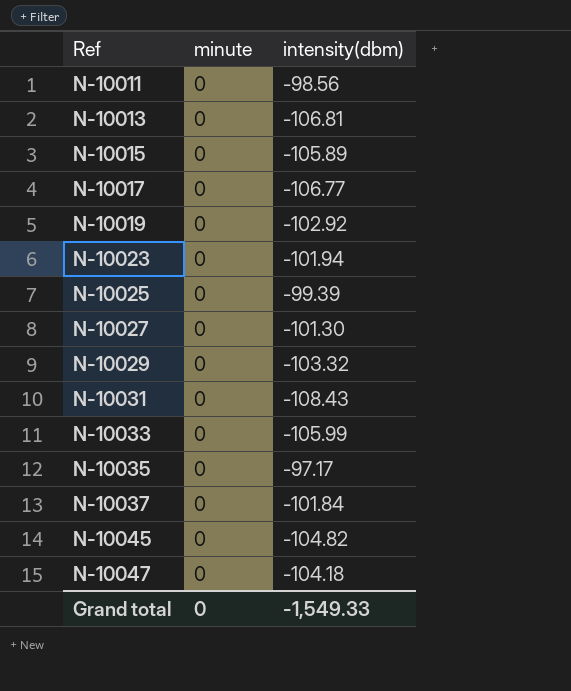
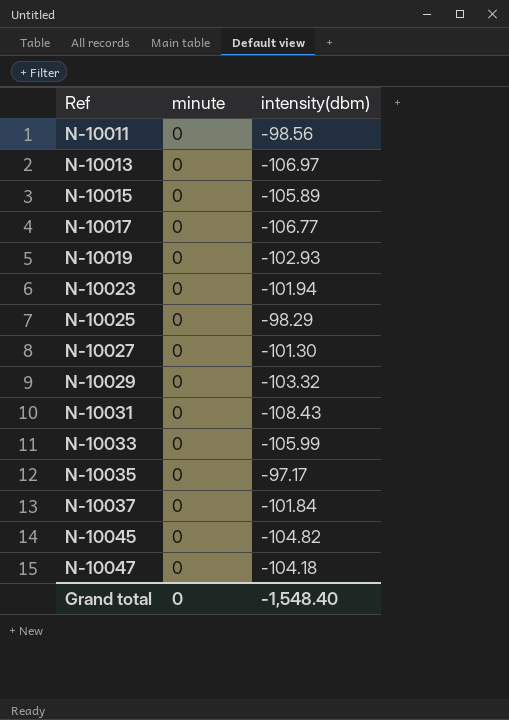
N-10013 | intensity(dbm): -106.81 -> -106.97
N-10019 | intensity(dbm): -102.92 -> -102.93
N-10025 | intensity(dbm): -99.39 -> -98.29
Grand total | intensity(dbm): -1,549.33 -> -1,548.40

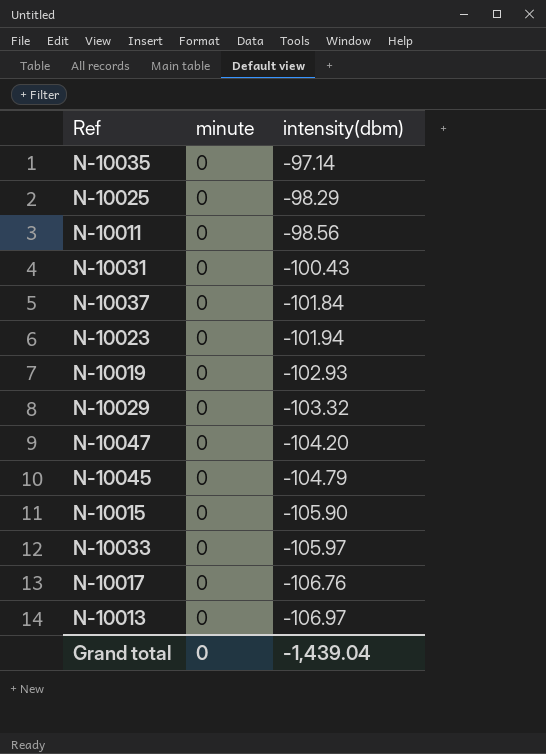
row order: Ref ascending -> intensity(dbm) descending
row N-10027: 0 | -101.30 -> none
N-10035 | intensity(dbm): -97.17 -> -97.14
N-10031 | intensity(dbm): -108.43 -> -100.43
N-10047 | intensity(dbm): -104.18 -> -104.20
N-10045 | intensity(dbm): -104.82 -> -104.79
N-10015 | intensity(dbm): -105.89 -> -105.90
N-10033 | intensity(dbm): -105.99 -> -105.97
N-10017 | intensity(dbm): -106.77 -> -106.76
Grand total | intensity(dbm): -1,548.40 -> -1,439.04

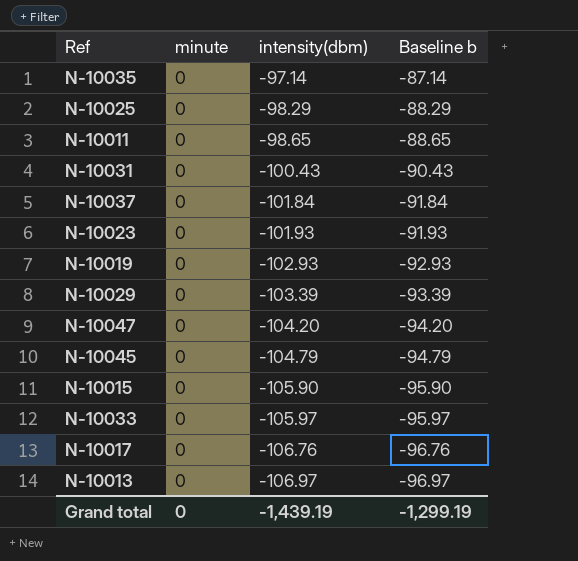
column Baseline b | formula: none -> [intensity(dbm)] + 10
N-10011 | intensity(dbm): -98.56 -> -98.65
N-10023 | intensity(dbm): -101.94 -> -101.93
N-10029 | intensity(dbm): -103.32 -> -103.39
Grand total | intensity(dbm): -1,439.04 -> -1,439.19

